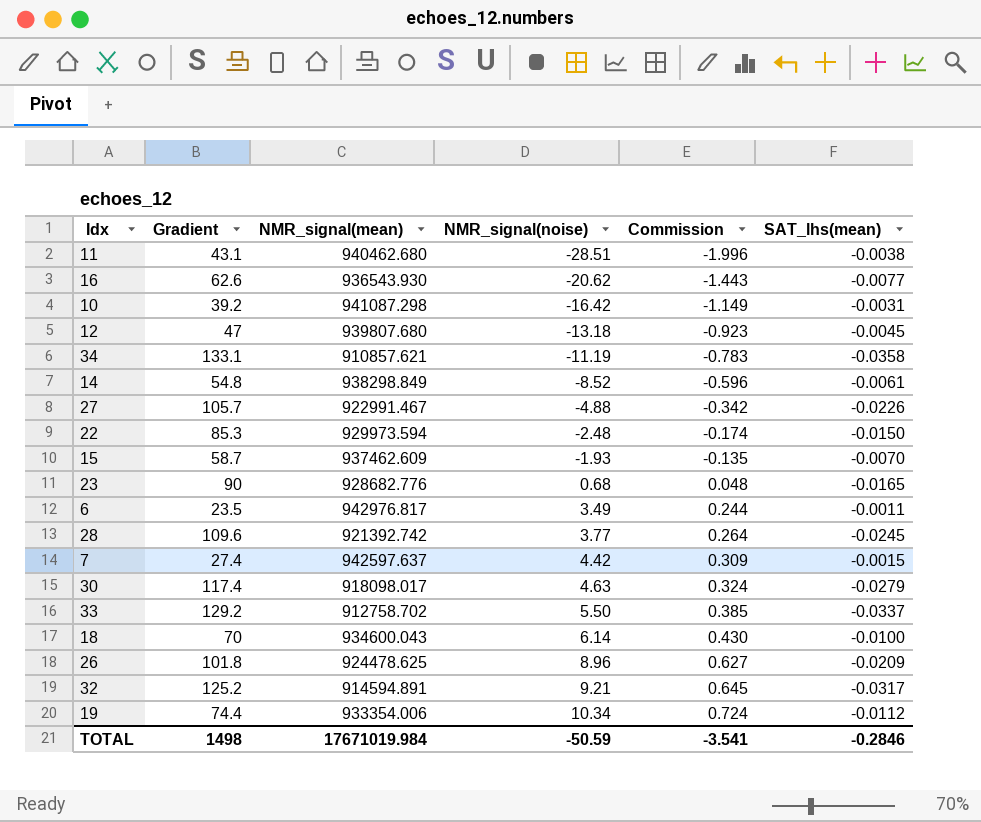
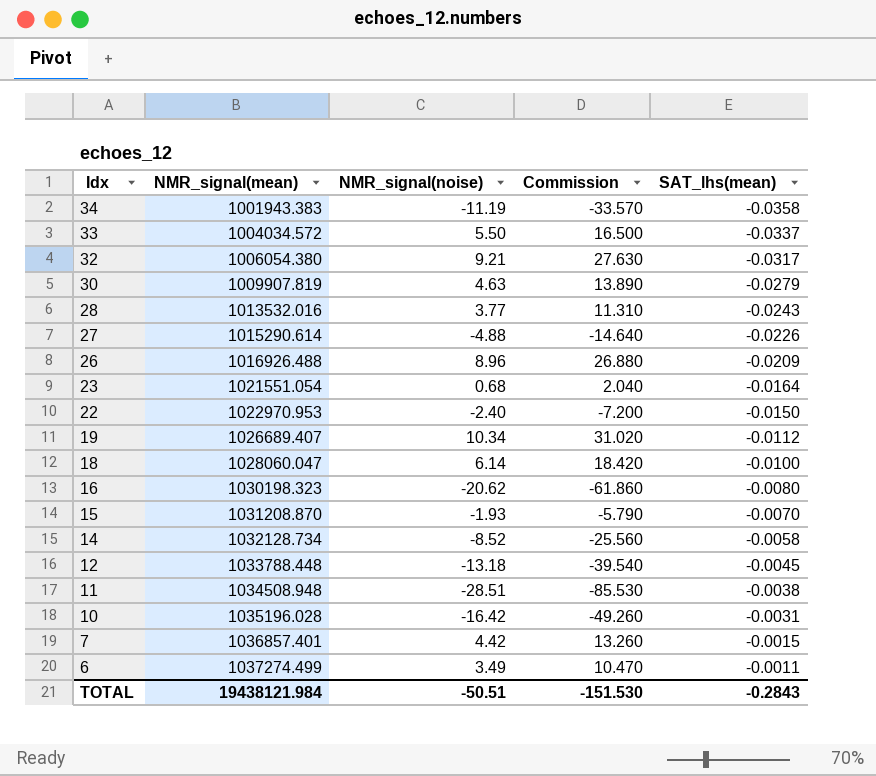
row order: NMR_signal(noise) ascending -> Idx descending
column Gradient | position: 2 -> none
column Commission | formula: [NMR_signal(noise)] * 0.07 -> [NMR_signal(noise)] * 3
34 | NMR_signal(mean): 910857.621 -> 1001943.383
33 | NMR_signal(mean): 912758.702 -> 1004034.572
32 | NMR_signal(mean): 914594.891 -> 1006054.380
30 | NMR_signal(mean): 918098.017 -> 1009907.819
28 | NMR_signal(mean): 921392.742 -> 1013532.016
28 | SAT_lhs(mean): -0.0245 -> -0.0243
27 | NMR_signal(mean): 922991.467 -> 1015290.614
26 | NMR_signal(mean): 924478.625 -> 1016926.488
23 | NMR_signal(mean): 928682.776 -> 1021551.054
23 | SAT_lhs(mean): -0.0165 -> -0.0164
22 | NMR_signal(mean): 929973.594 -> 1022970.953
22 | NMR_signal(noise): -2.48 -> -2.40
19 | NMR_signal(mean): 933354.006 -> 1026689.407
18 | NMR_signal(mean): 934600.043 -> 1028060.047
16 | NMR_signal(mean): 936543.930 -> 1030198.323
16 | SAT_lhs(mean): -0.0077 -> -0.0080
15 | NMR_signal(mean): 937462.609 -> 1031208.870
14 | NMR_signal(mean): 938298.849 -> 1032128.734
14 | SAT_lhs(mean): -0.0061 -> -0.0058
12 | NMR_signal(mean): 939807.680 -> 1033788.448
11 | NMR_signal(mean): 940462.680 -> 1034508.948
10 | NMR_signal(mean): 941087.298 -> 1035196.028
7 | NMR_signal(mean): 942597.637 -> 1036857.401
6 | NMR_signal(mean): 942976.817 -> 1037274.499
TOTAL | NMR_signal(mean): 17671019.984 -> 19438121.984
TOTAL | NMR_signal(noise): -50.59 -> -50.51
TOTAL | Commission: -3.541 -> -151.530
TOTAL | SAT_lhs(mean): -0.2846 -> -0.2843

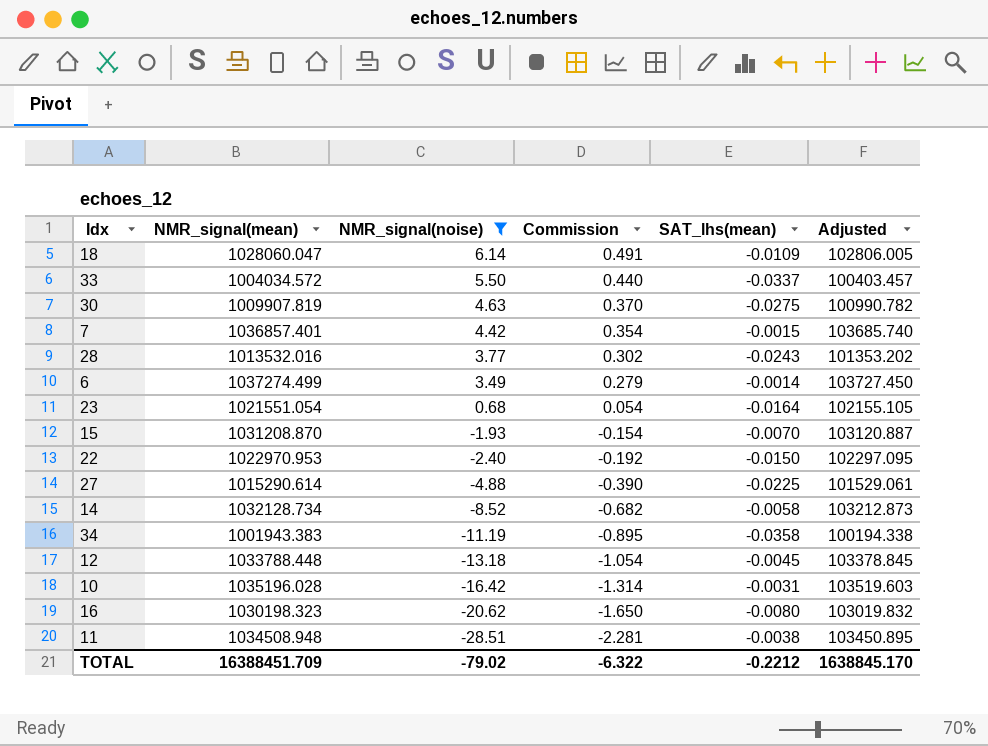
filter: none -> NMR_signal(noise) <= 6.14
row order: Idx descending -> NMR_signal(noise) descending
column Commission | formula: [NMR_signal(noise)] * 3 -> [NMR_signal(noise)] * 0.08
column Adjusted | formula: none -> [NMR_signal(mean)] * 0.1
18 | SAT_lhs(mean): -0.0100 -> -0.0109
30 | SAT_lhs(mean): -0.0279 -> -0.0275
6 | SAT_lhs(mean): -0.0011 -> -0.0014
27 | SAT_lhs(mean): -0.0226 -> -0.0225
TOTAL | NMR_signal(mean): 19438121.984 -> 16388451.709
TOTAL | NMR_signal(noise): -50.51 -> -79.02
TOTAL | Commission: -151.530 -> -6.322
TOTAL | SAT_lhs(mean): -0.2843 -> -0.2212

